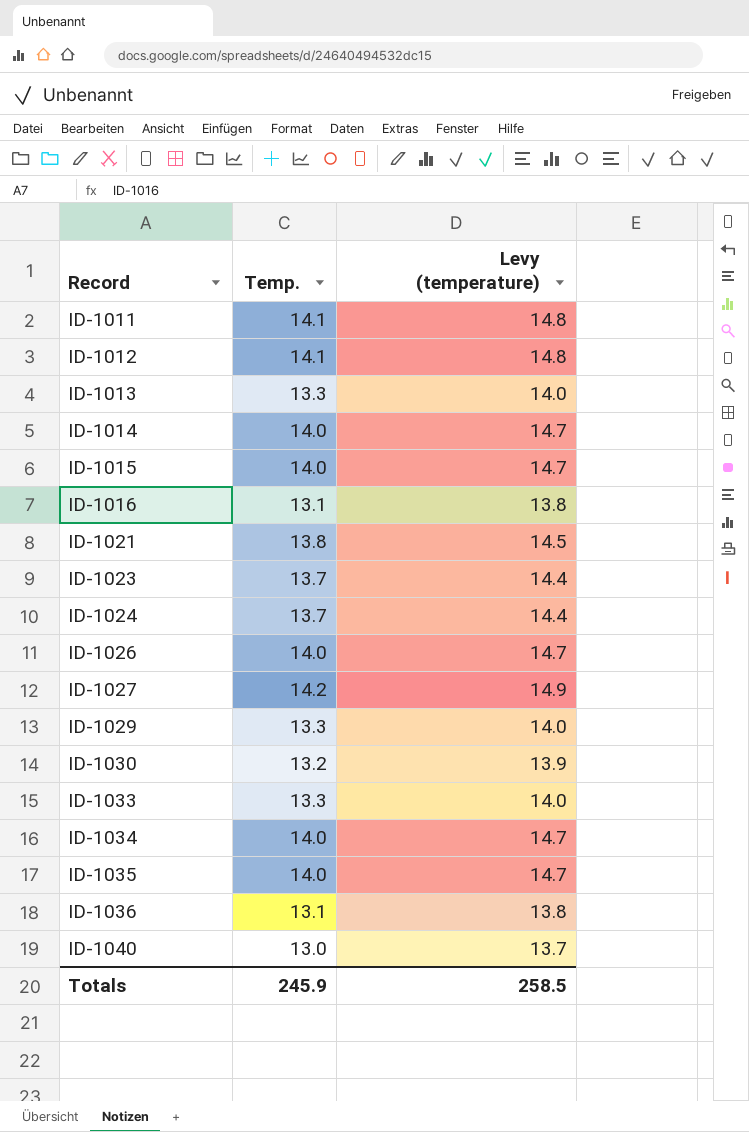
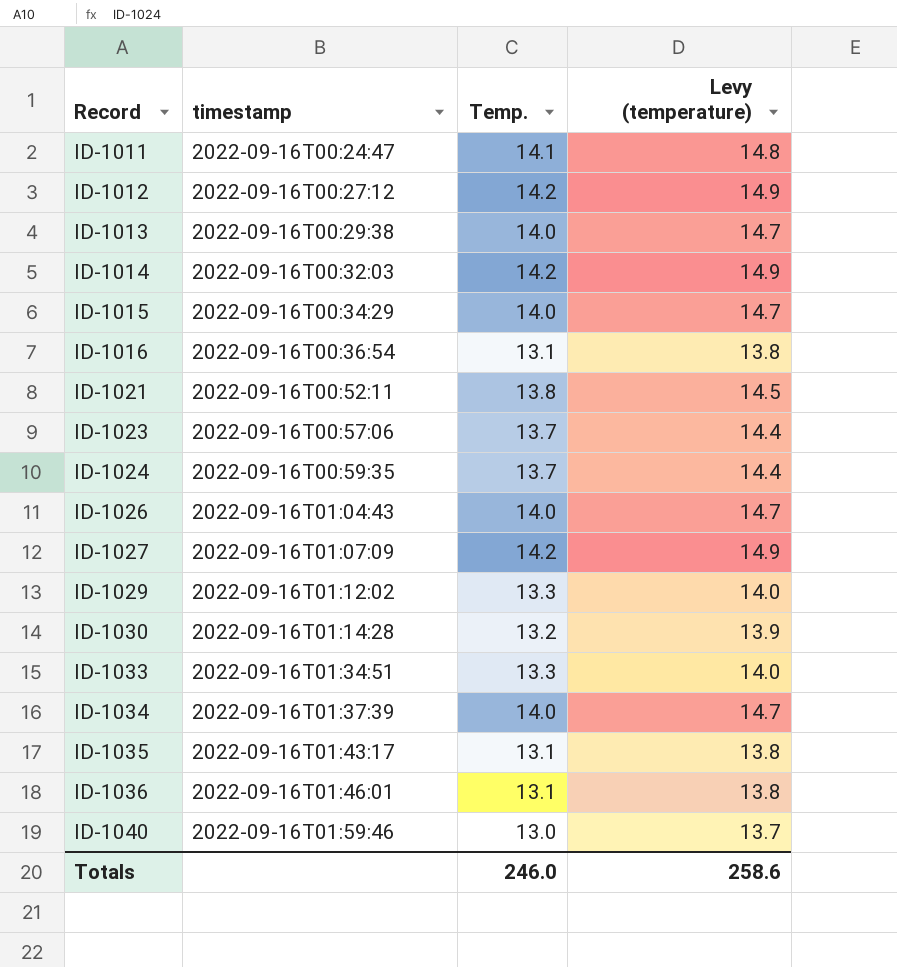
column timestamp | position: none -> 2
ID-1012 | Temp.: 14.1 -> 14.2
ID-1012 | Levy (temperature): 14.8 -> 14.9
ID-1013 | Temp.: 13.3 -> 14.0
ID-1013 | Levy (temperature): 14.0 -> 14.7
ID-1014 | Temp.: 14.0 -> 14.2
ID-1014 | Levy (temperature): 14.7 -> 14.9
ID-1035 | Temp.: 14.0 -> 13.1
ID-1035 | Levy (temperature): 14.7 -> 13.8
Totals | Temp.: 245.9 -> 246.0
Totals | Levy (temperature): 258.5 -> 258.6

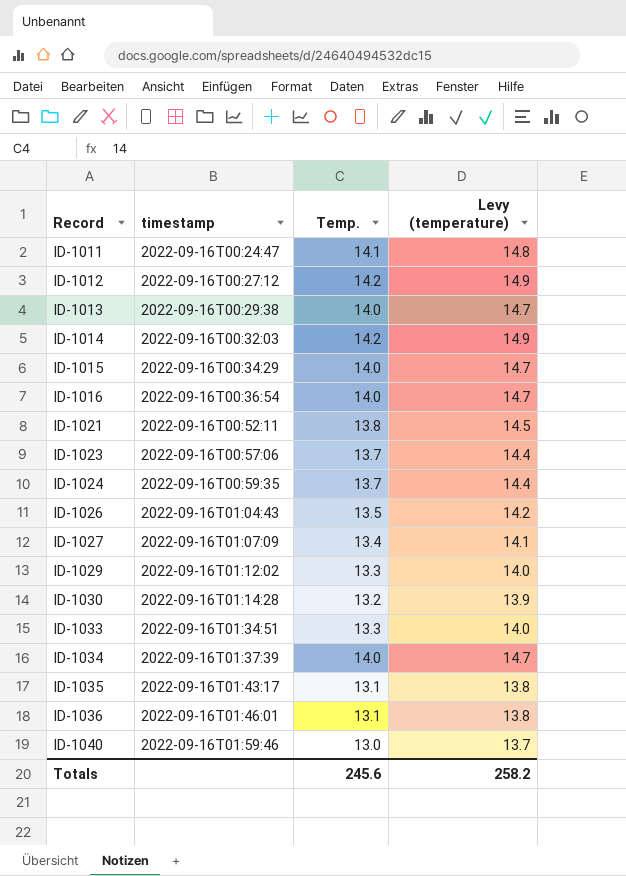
ID-1016 | Temp.: 13.1 -> 14.0
ID-1016 | Levy (temperature): 13.8 -> 14.7
ID-1026 | Temp.: 14.0 -> 13.5
ID-1026 | Levy (temperature): 14.7 -> 14.2
ID-1027 | Temp.: 14.2 -> 13.4
ID-1027 | Levy (temperature): 14.9 -> 14.1
Totals | Temp.: 246.0 -> 245.6
Totals | Levy (temperature): 258.6 -> 258.2

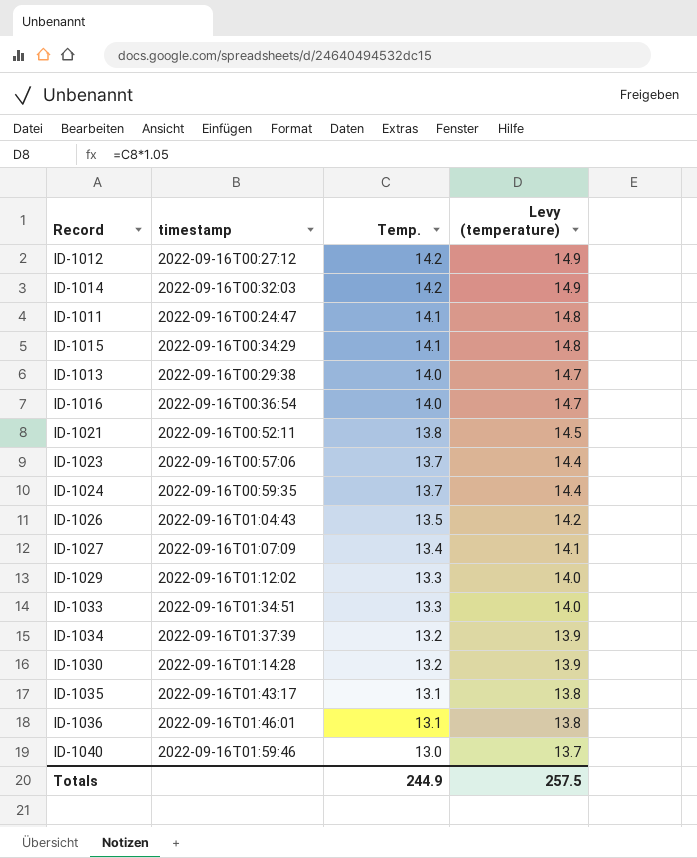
row order: Record ascending -> Temp. descending
ID-1015 | Temp.: 14.0 -> 14.1
ID-1015 | Levy (temperature): 14.7 -> 14.8
ID-1034 | Temp.: 14.0 -> 13.2
ID-1034 | Levy (temperature): 14.7 -> 13.9
Totals | Temp.: 245.6 -> 244.9
Totals | Levy (temperature): 258.2 -> 257.5

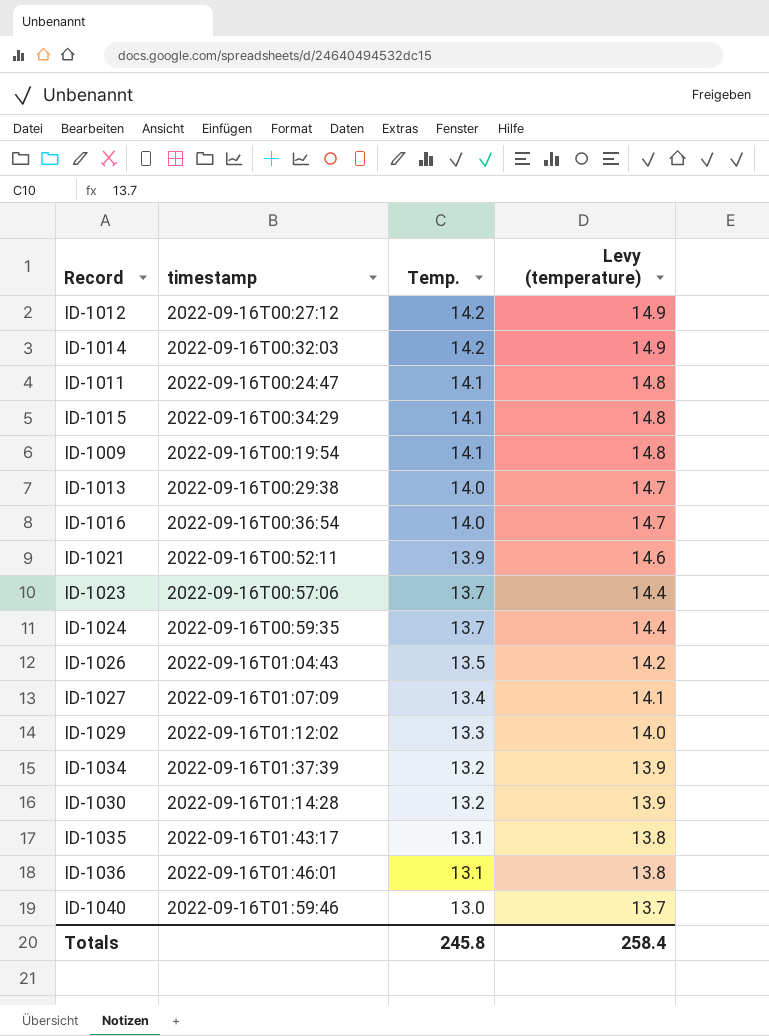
row ID-1033: 2022-09-16T01:34:51 | 13.3 | 14.0 -> none
row ID-1009: none -> 2022-09-16T00:19:54 | 14.1 | 14.8
ID-1021 | Temp.: 13.8 -> 13.9
ID-1021 | Levy (temperature): 14.5 -> 14.6
Totals | Temp.: 244.9 -> 245.8
Totals | Levy (temperature): 257.5 -> 258.4

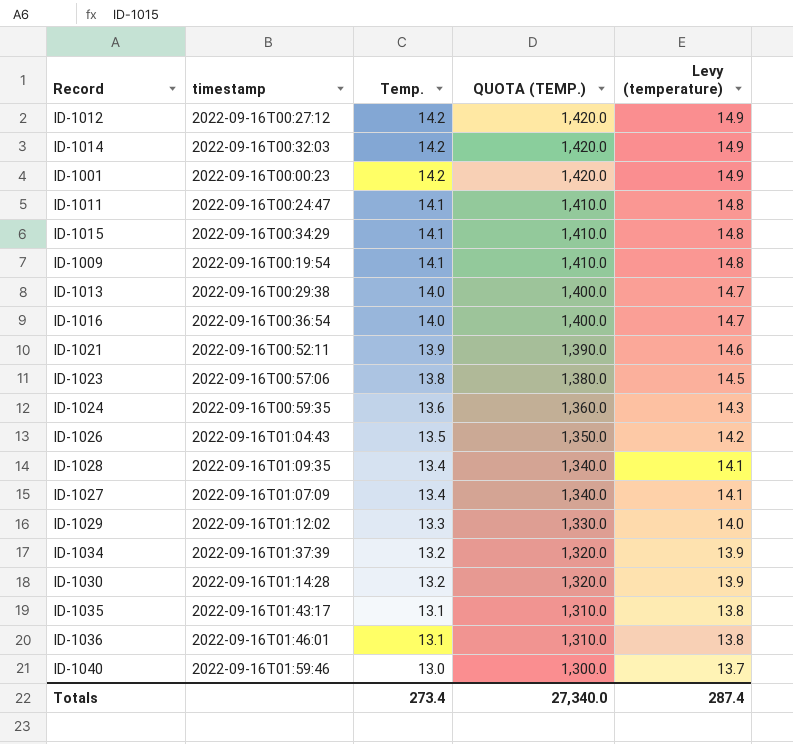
column QUOTA (TEMP.) | formula: none -> [Temp.] * 100
row ID-1001: none -> 2022-09-16T00:00:23 | 14.2 | 1,420.0 | 14.9
ID-1023 | Temp.: 13.7 -> 13.8
ID-1023 | Levy (temperature): 14.4 -> 14.5
ID-1024 | Temp.: 13.7 -> 13.6
ID-1024 | Levy (temperature): 14.4 -> 14.3
row ID-1028: none -> 2022-09-16T01:09:35 | 13.4 | 1,340.0 | 14.1
Totals | Temp.: 245.8 -> 273.4
Totals | Levy (temperature): 258.4 -> 287.4

